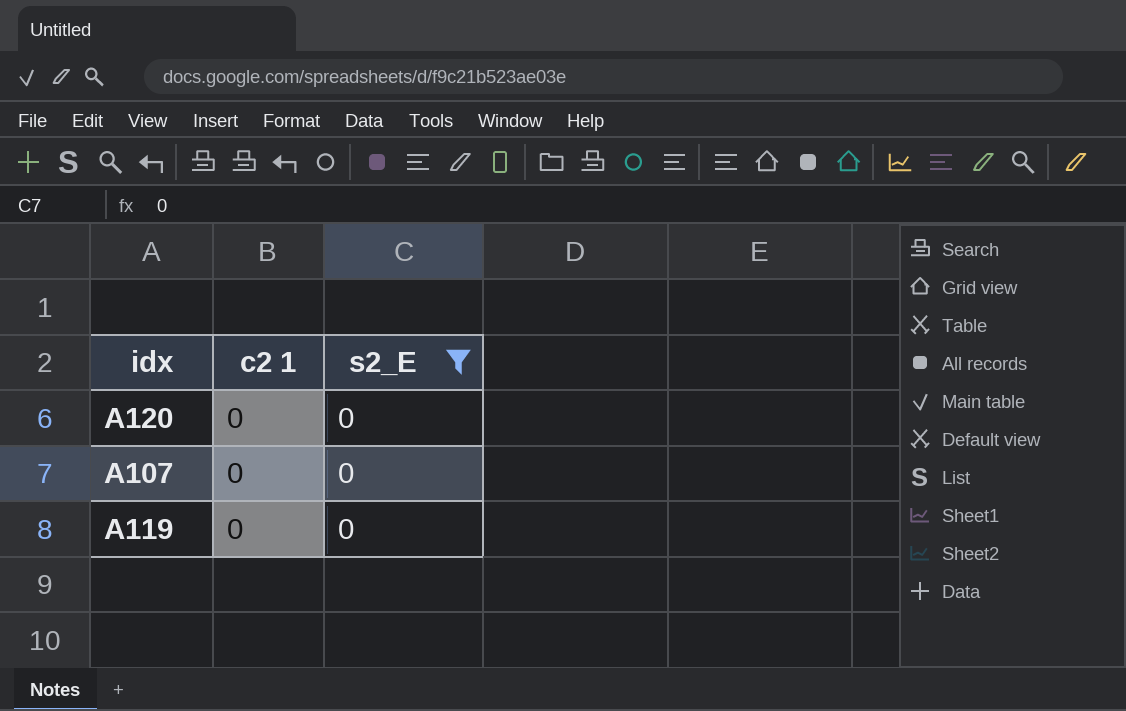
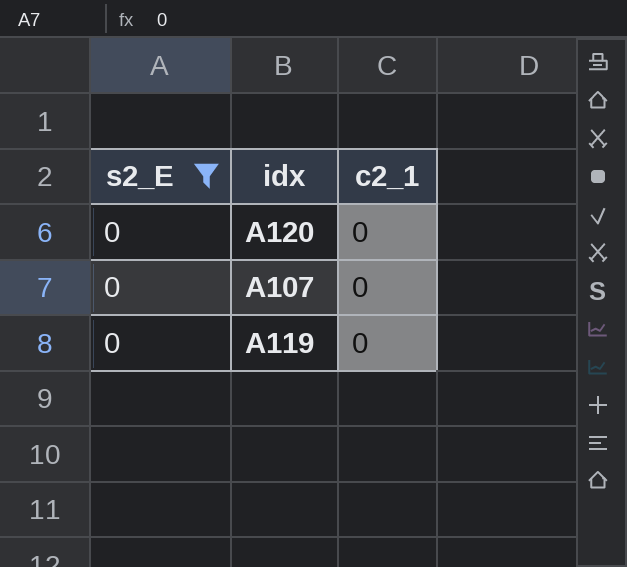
column s2_E | position: 3 -> 1
column name: c2 1 -> c2_1

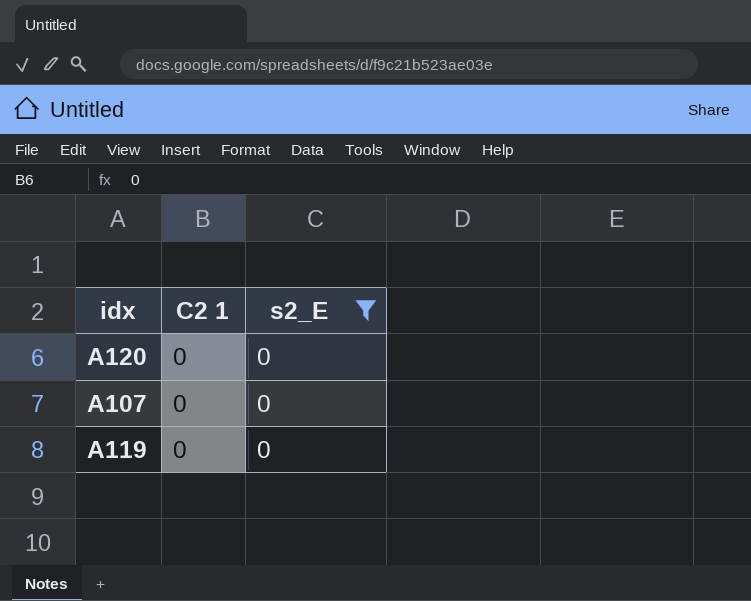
column name: c2_1 -> C2 1
column s2_E | position: 1 -> 3

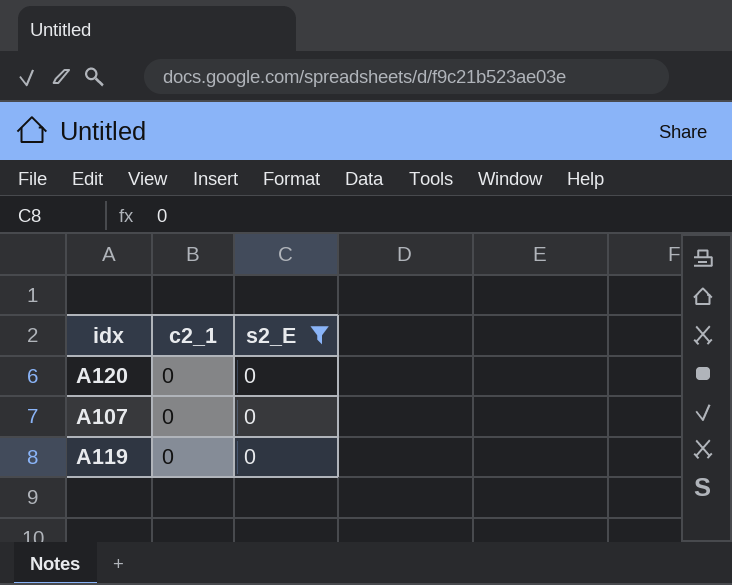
column name: C2 1 -> c2_1

